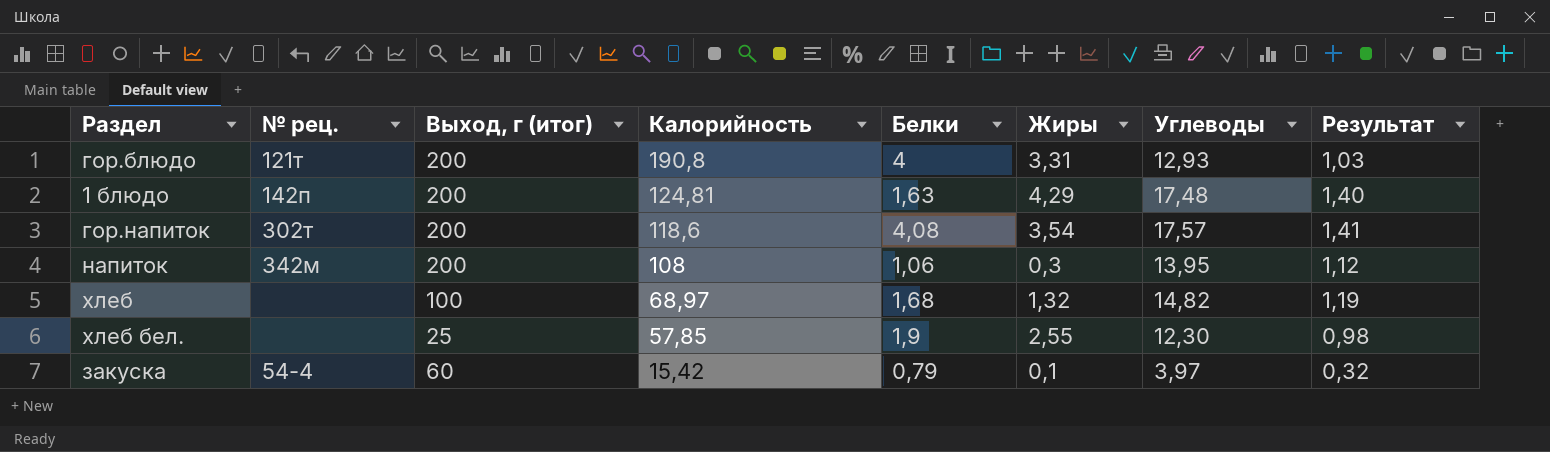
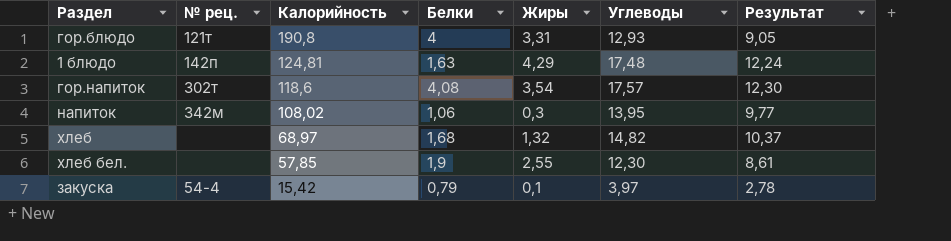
column Выход, г (итог) | position: 3 -> none
column Результат | formula: [Углеводы] * 0,08 -> [Углеводы] * 0,7
напиток | Калорийность: 108 -> 108,02

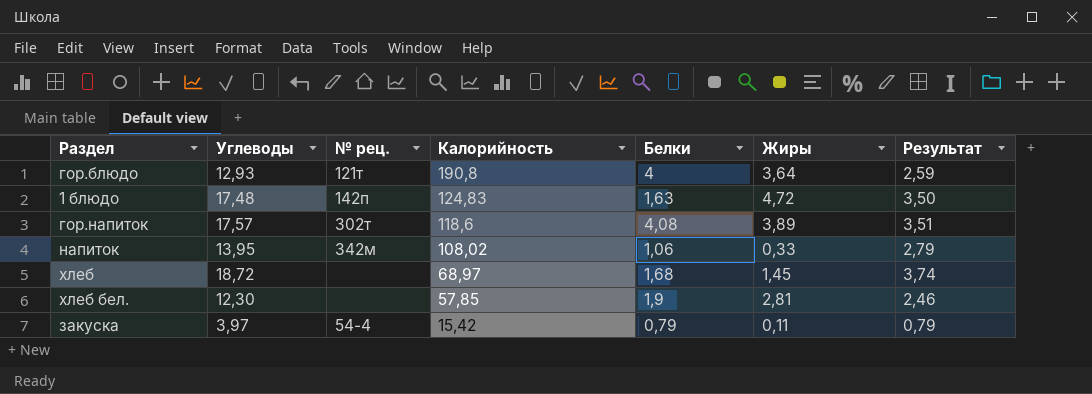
column Углеводы | position: 6 -> 2
column Результат | formula: [Углеводы] * 0,7 -> [Углеводы] * 0,2
гор.блюдо | Жиры: 3,31 -> 3,64
1 блюдо | Калорийность: 124,81 -> 124,83
1 блюдо | Жиры: 4,29 -> 4,72
гор.напиток | Жиры: 3,54 -> 3,89
напиток | Жиры: 0,3 -> 0,33
хлеб | Углеводы: 14,82 -> 18,72
хлеб | Жиры: 1,32 -> 1,45
хлеб бел. | Жиры: 2,55 -> 2,81
закуска | Жиры: 0,1 -> 0,11

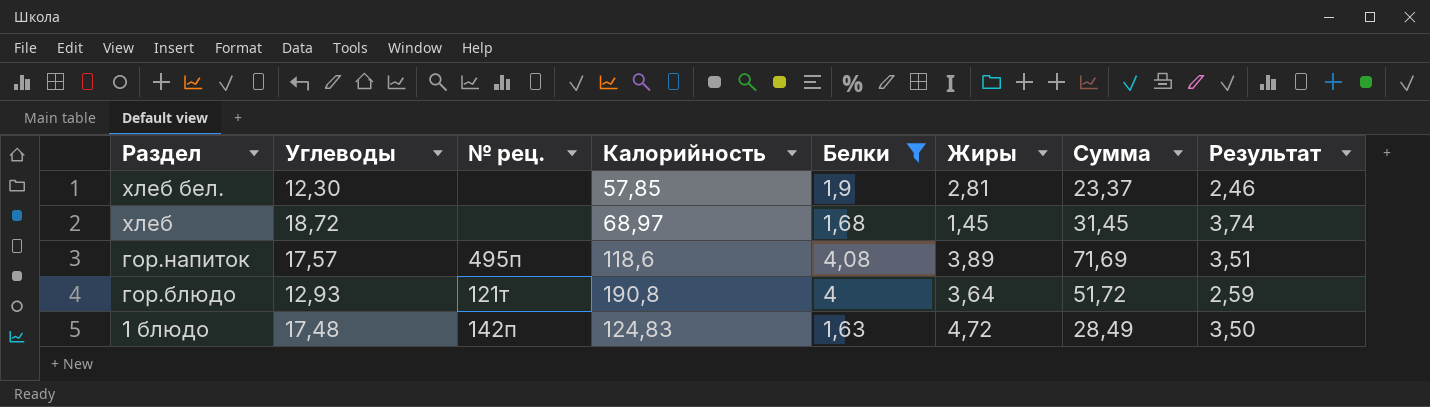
filter: none -> Белки >= 1,63
row order: Калорийность descending -> Раздел descending
column Сумма | formula: none -> [Углеводы] * [Белки]
гор.напиток | № рец.: 302т -> 495п

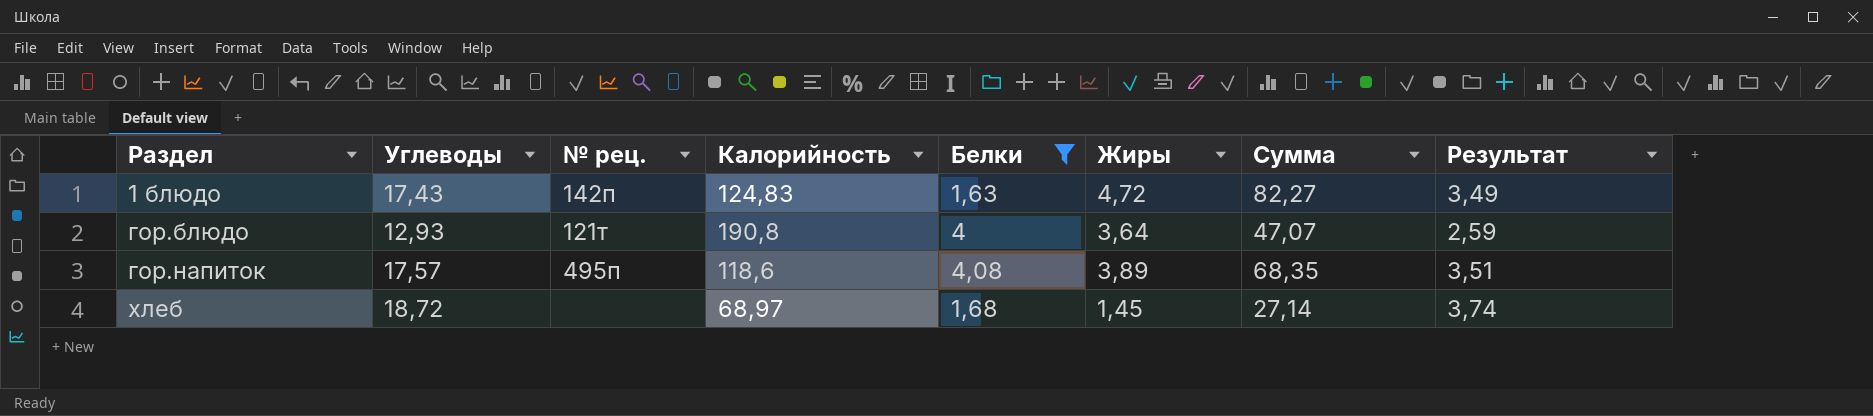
row order: Раздел descending -> Раздел ascending
column Сумма | formula: [Углеводы] * [Белки] -> [Углеводы] * [Жиры]
row хлеб бел.: 12,30 | none | 57,85 | 1,9 | 2,81 | 23,37 | 2,46 -> none
1 блюдо | Углеводы: 17,48 -> 17,43
1 блюдо | Результат: 3,50 -> 3,49

